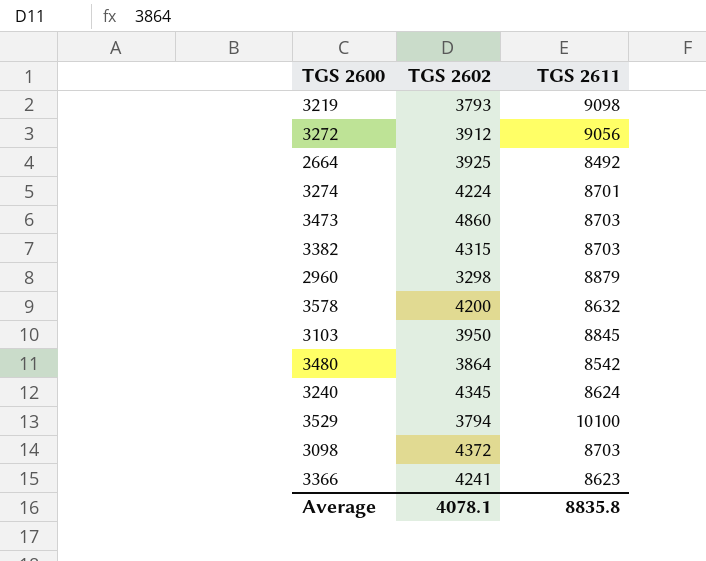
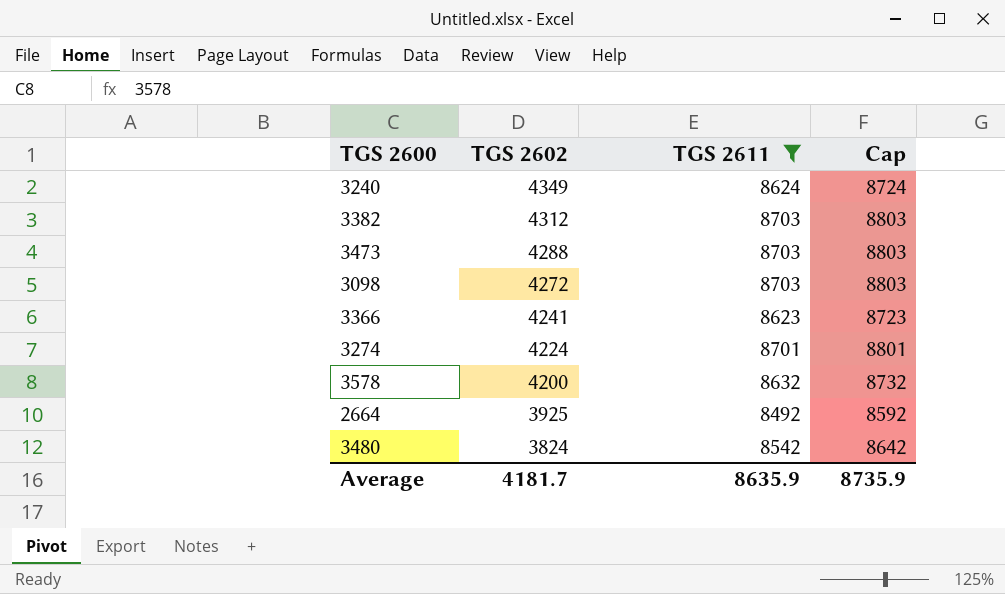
filter: none -> TGS 2611 <= 8703
row order: none -> TGS 2602 descending
column Cap | formula: none -> [TGS 2611] + 100
3240 | TGS 2602: 4345 -> 4349
3382 | TGS 2602: 4315 -> 4312
3473 | TGS 2602: 4860 -> 4288
3098 | TGS 2602: 4372 -> 4272
3480 | TGS 2602: 3864 -> 3824
Average | TGS 2602: 4078.1 -> 4181.7
Average | TGS 2611: 8835.8 -> 8635.9

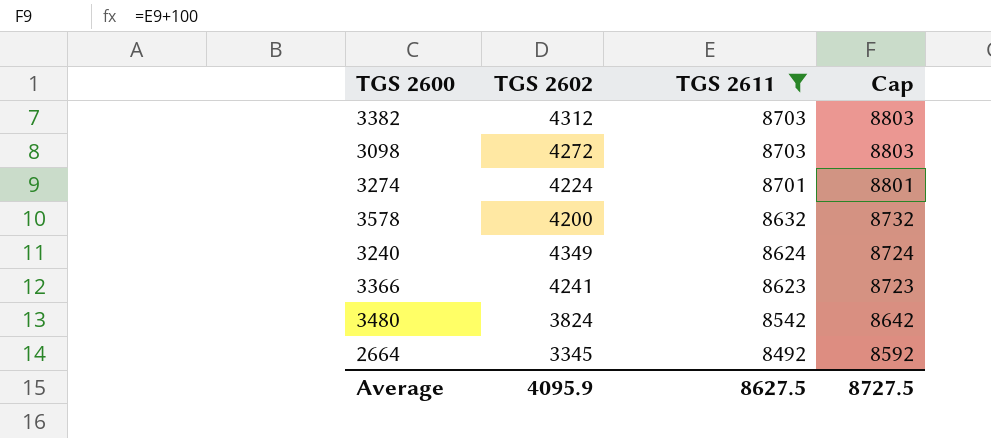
row order: TGS 2602 descending -> TGS 2611 descending
row 3473: 4288 | 8703 | 8803 -> none
2664 | TGS 2602: 3925 -> 3345
Average | TGS 2602: 4181.7 -> 4095.9
Average | TGS 2611: 8635.9 -> 8627.5
Average | Cap: 8735.9 -> 8727.5

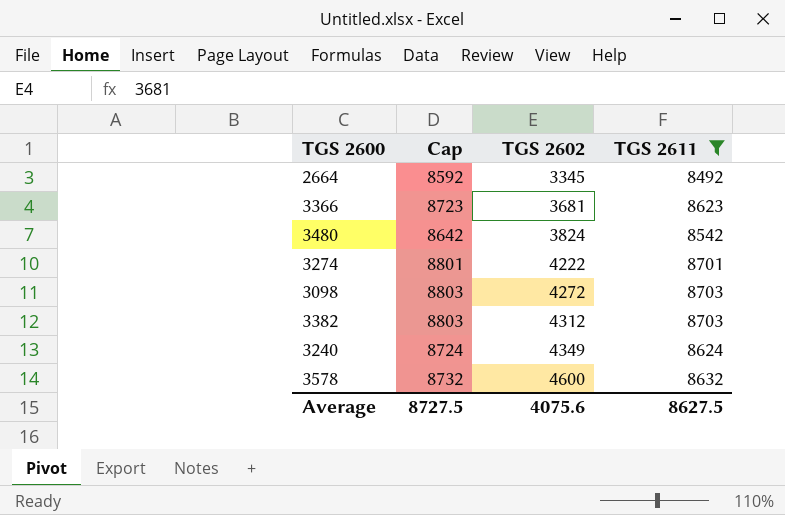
row order: TGS 2611 descending -> TGS 2602 ascending
column Cap | position: 4 -> 2
3366 | TGS 2602: 4241 -> 3681
3274 | TGS 2602: 4224 -> 4222
3578 | TGS 2602: 4200 -> 4600
Average | TGS 2602: 4095.9 -> 4075.6

